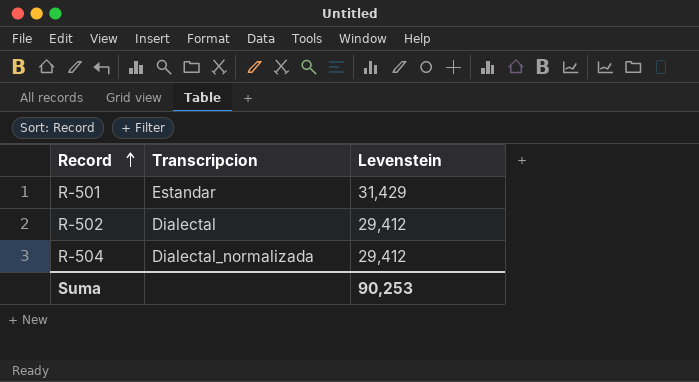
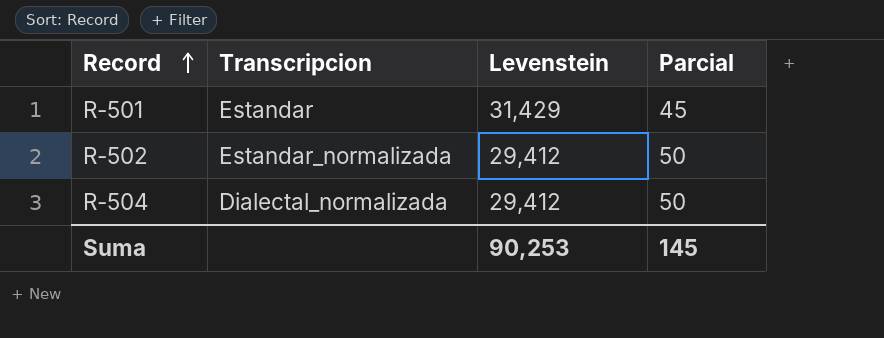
column Parcial | position: none -> 4
R-502 | Transcripcion: Dialectal -> Estandar_normalizada

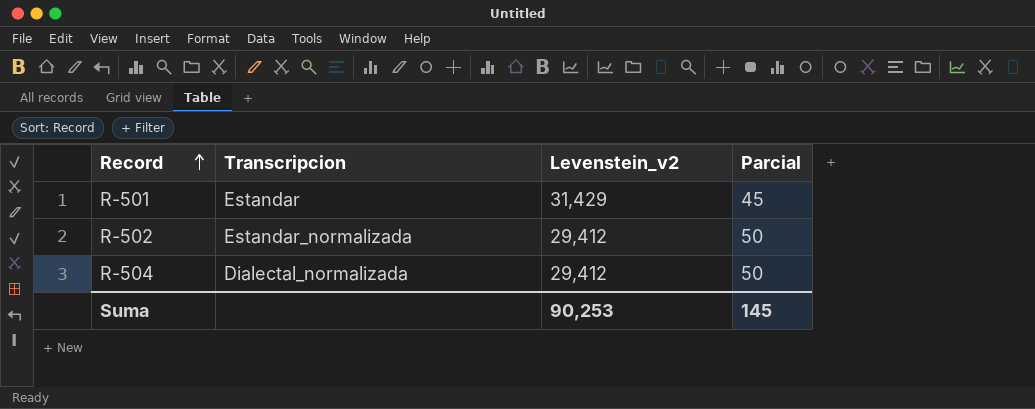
column name: Levenstein -> Levenstein_v2

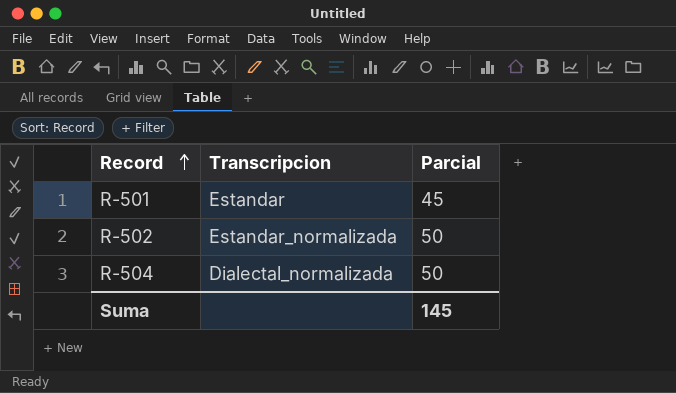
column Levenstein_v2 | position: 3 -> none

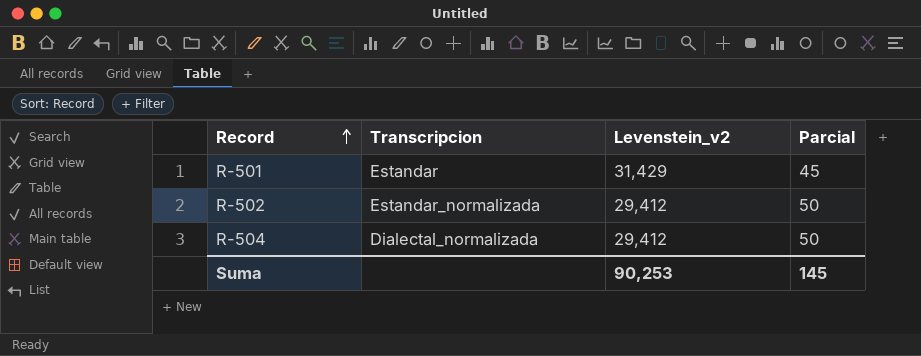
column Levenstein_v2 | position: none -> 3

